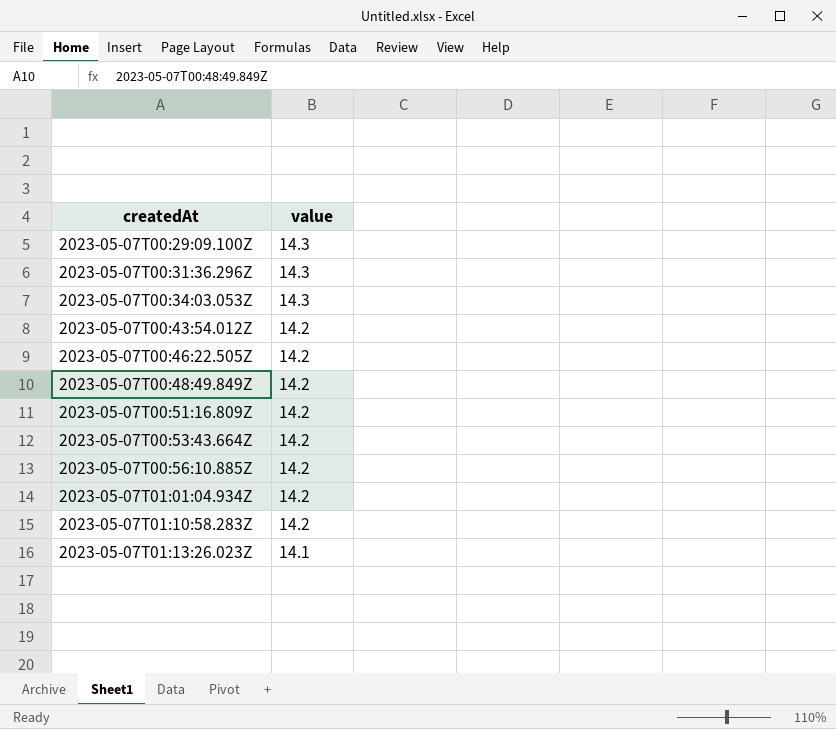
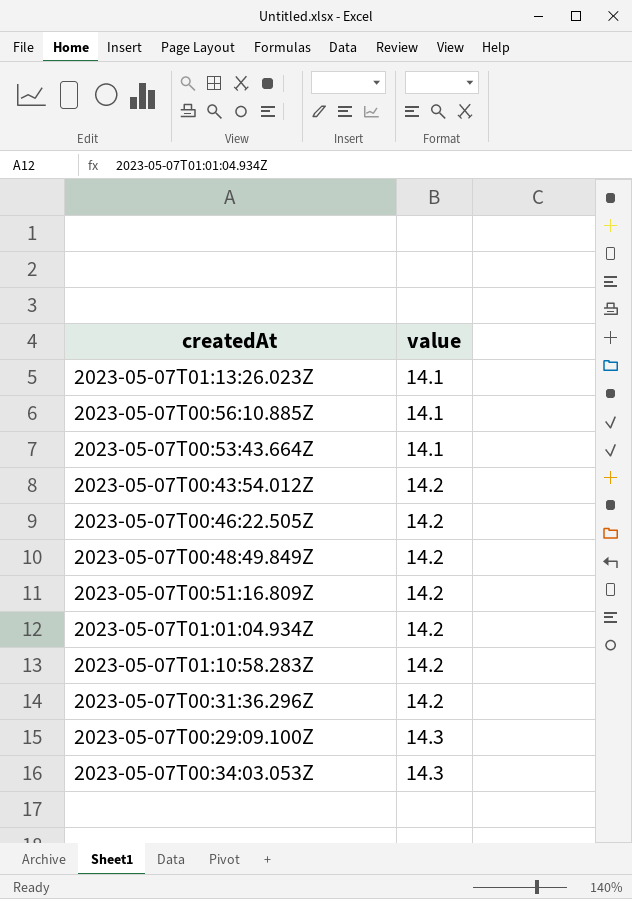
row order: createdAt ascending -> value ascending
2023-05-07T00:56:10.885Z | value: 14.2 -> 14.1
2023-05-07T00:53:43.664Z | value: 14.2 -> 14.1
2023-05-07T00:31:36.296Z | value: 14.3 -> 14.2

